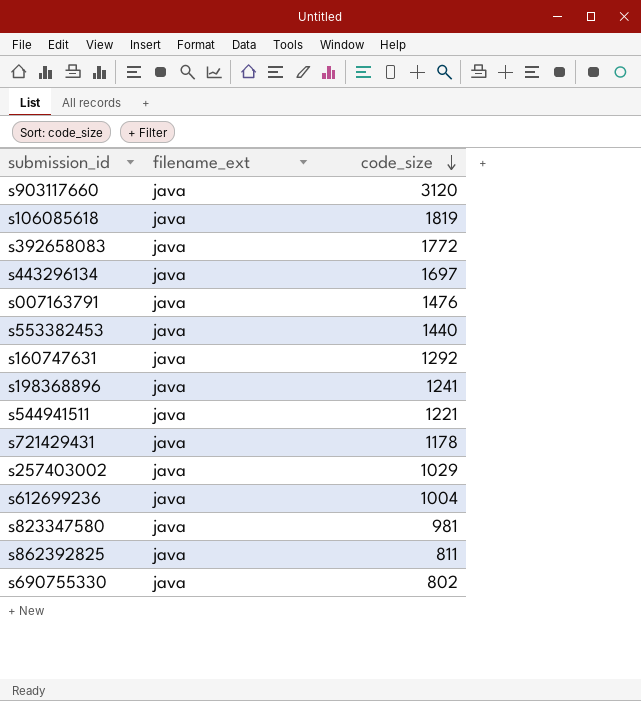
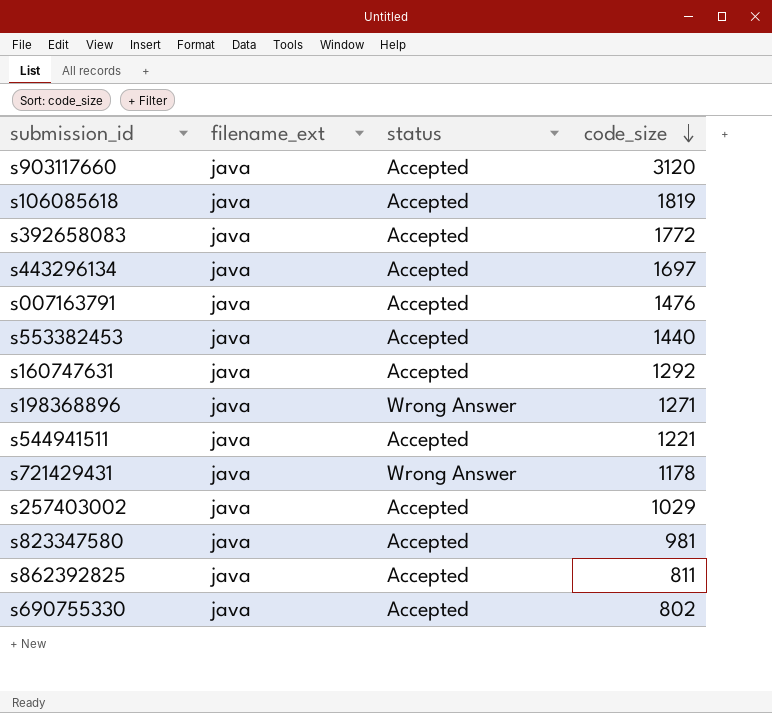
column status | position: none -> 3
row s612699236: java | 1004 -> none
s198368896 | code_size: 1241 -> 1271

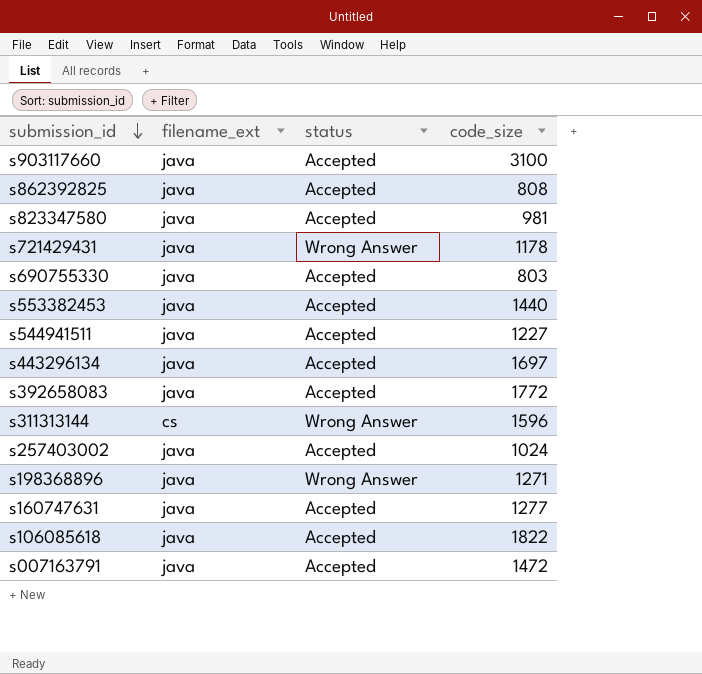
row order: code_size descending -> submission_id descending
s903117660 | code_size: 3120 -> 3100
s862392825 | code_size: 811 -> 808
s690755330 | code_size: 802 -> 803
s544941511 | code_size: 1221 -> 1227
row s311313144: none -> cs | Wrong Answer | 1596
s257403002 | code_size: 1029 -> 1024
s160747631 | code_size: 1292 -> 1277
s106085618 | code_size: 1819 -> 1822
s007163791 | code_size: 1476 -> 1472

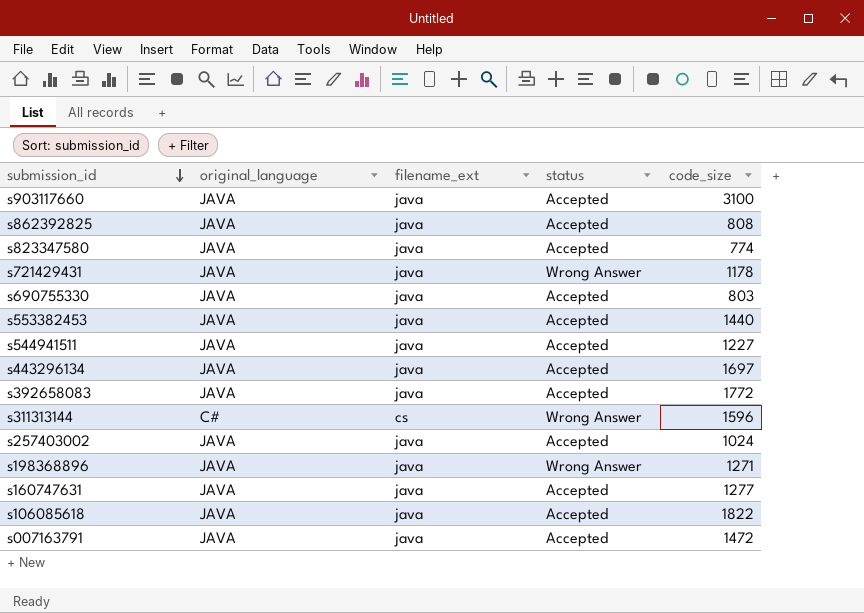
column original_language | position: none -> 2
s823347580 | code_size: 981 -> 774

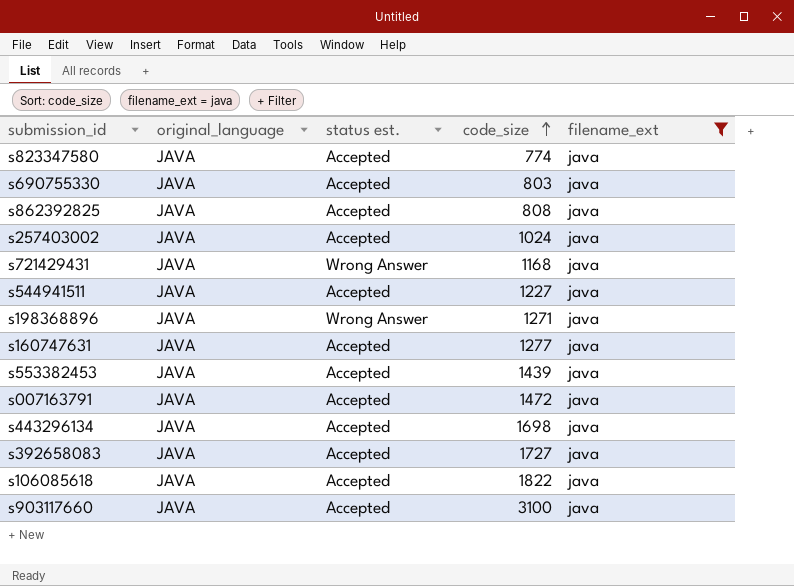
filter: none -> filename_ext = java
row order: submission_id descending -> code_size ascending
column name: status -> status est.
column filename_ext | position: 3 -> 5
s721429431 | code_size: 1178 -> 1168
s553382453 | code_size: 1440 -> 1439
s443296134 | code_size: 1697 -> 1698
s392658083 | code_size: 1772 -> 1727

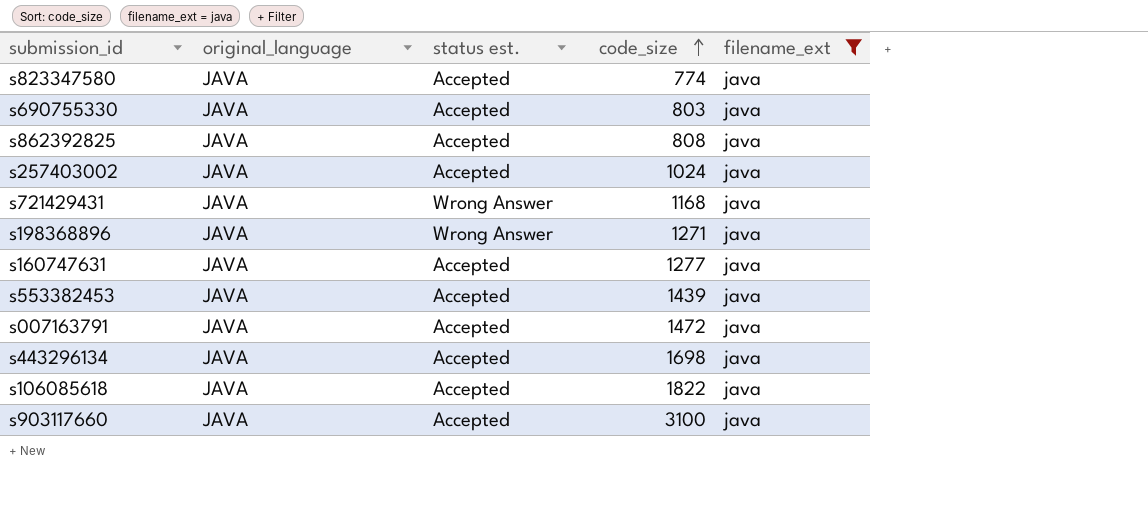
row s544941511: JAVA | Accepted | 1227 | java -> none
row s392658083: JAVA | Accepted | 1727 | java -> none

